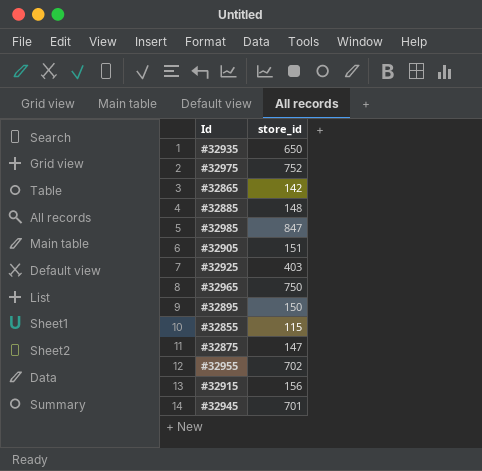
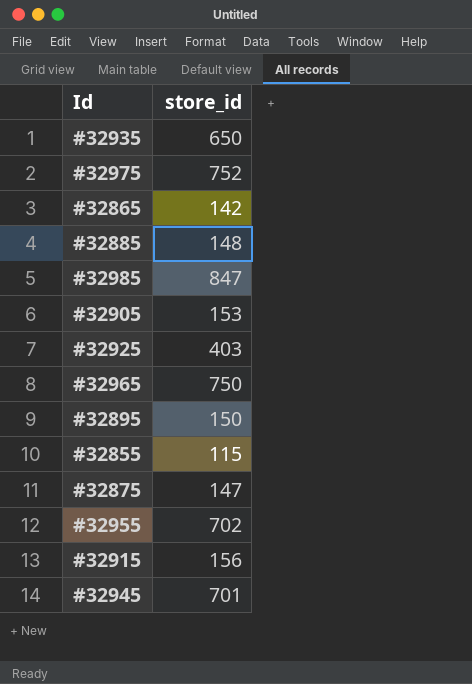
#32905 | store_id: 151 -> 153

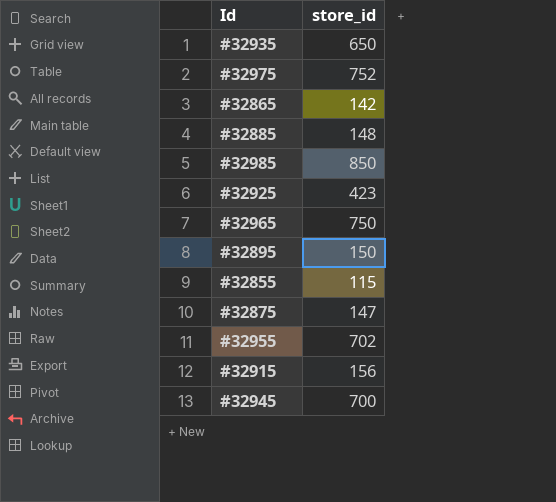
row #32905: 153 -> none
#32985 | store_id: 847 -> 850
#32925 | store_id: 403 -> 423
#32945 | store_id: 701 -> 700

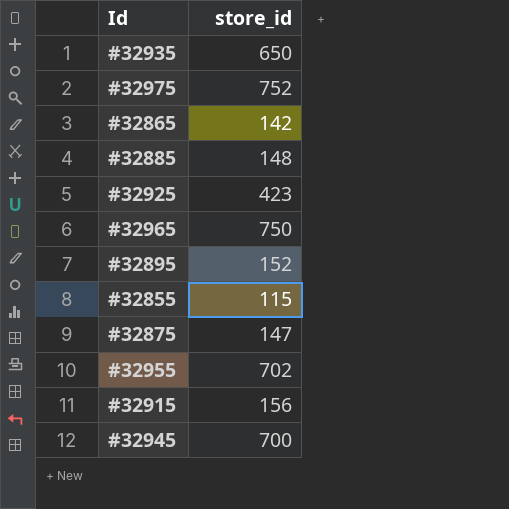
row #32985: 850 -> none
#32895 | store_id: 150 -> 152

